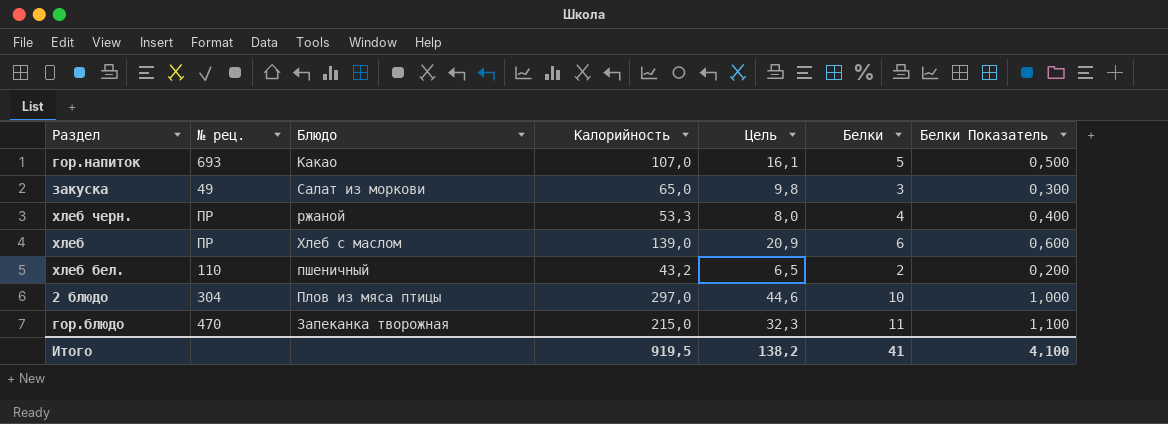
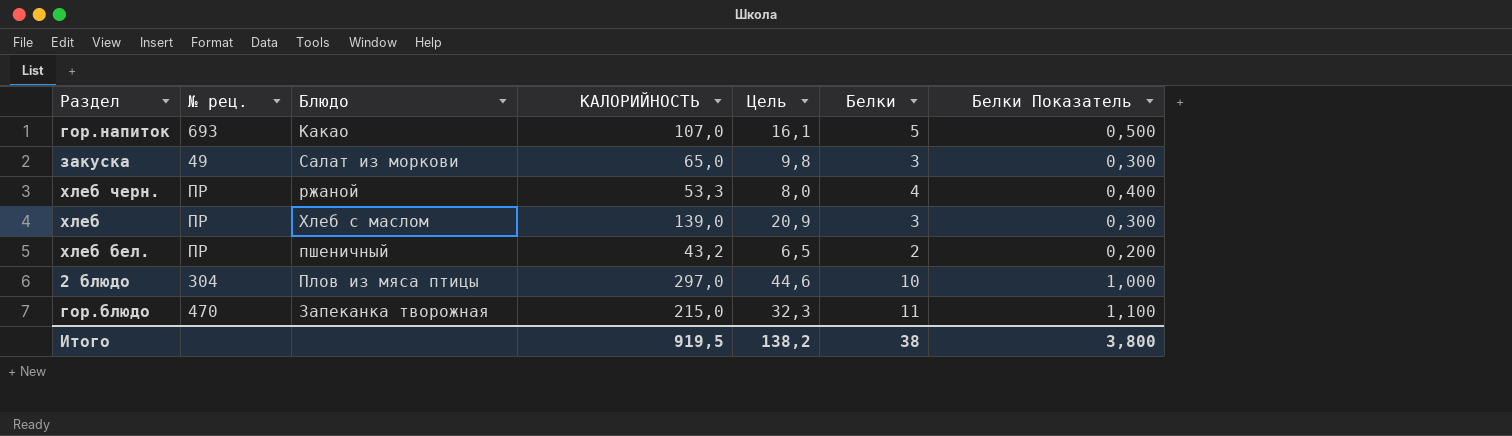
column name: Калорийность -> КАЛОРИЙНОСТЬ
хлеб | Белки: 6 -> 3
хлеб | Белки Показатель: 0,600 -> 0,300
хлеб бел. | № рец.: 110 -> ПР
Итого | Белки: 41 -> 38
Итого | Белки Показатель: 4,100 -> 3,800

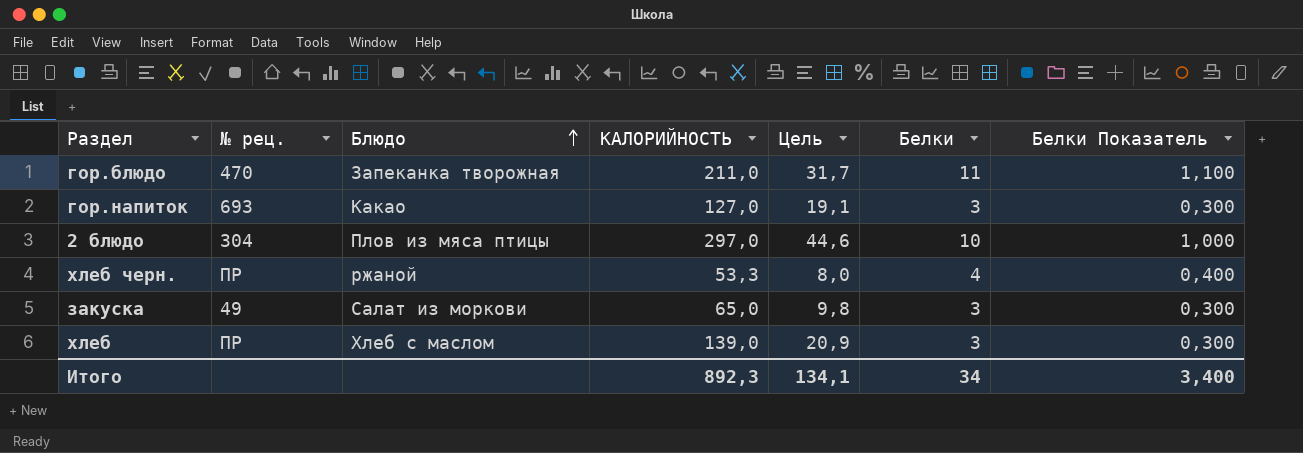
row order: none -> Блюдо ascending
row хлеб бел.: ПР | пшеничный | 43,2 | 6,5 | 2 | 0,200 -> none
гор.блюдо | КАЛОРИЙНОСТЬ: 215,0 -> 211,0
гор.блюдо | Цель: 32,3 -> 31,7
гор.напиток | КАЛОРИЙНОСТЬ: 107,0 -> 127,0
гор.напиток | Цель: 16,1 -> 19,1
гор.напиток | Белки: 5 -> 3
гор.напиток | Белки Показатель: 0,500 -> 0,300
Итого | КАЛОРИЙНОСТЬ: 919,5 -> 892,3
Итого | Цель: 138,2 -> 134,1
Итого | Белки: 38 -> 34
Итого | Белки Показатель: 3,800 -> 3,400

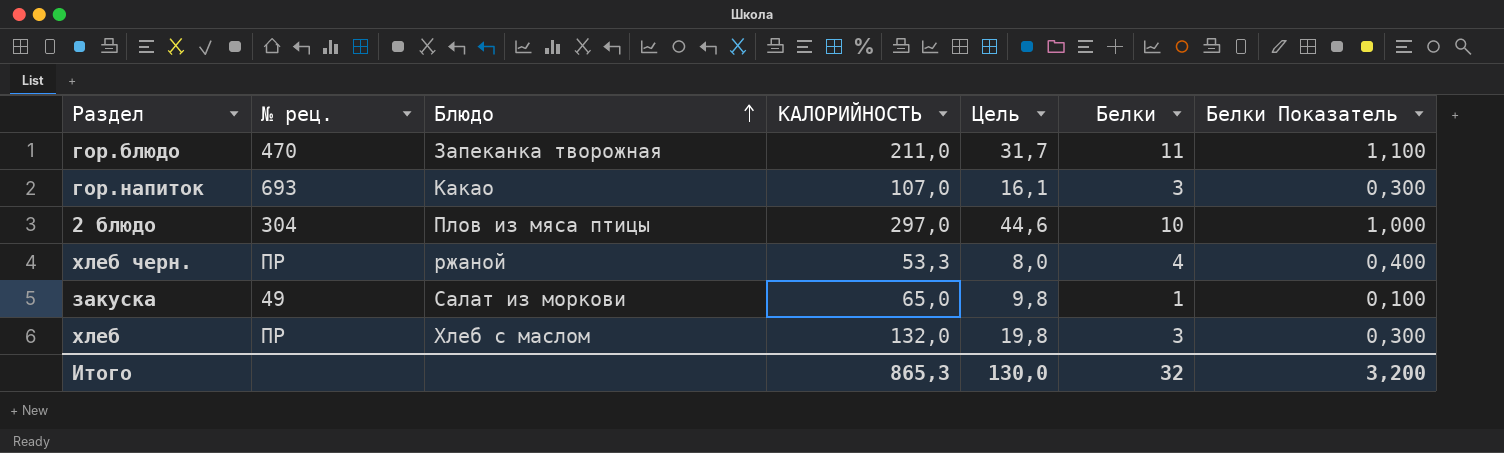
гор.напиток | КАЛОРИЙНОСТЬ: 127,0 -> 107,0
гор.напиток | Цель: 19,1 -> 16,1
закуска | Белки: 3 -> 1
закуска | Белки Показатель: 0,300 -> 0,100
хлеб | КАЛОРИЙНОСТЬ: 139,0 -> 132,0
хлеб | Цель: 20,9 -> 19,8
Итого | КАЛОРИЙНОСТЬ: 892,3 -> 865,3
Итого | Цель: 134,1 -> 130,0
Итого | Белки: 34 -> 32
Итого | Белки Показатель: 3,400 -> 3,200

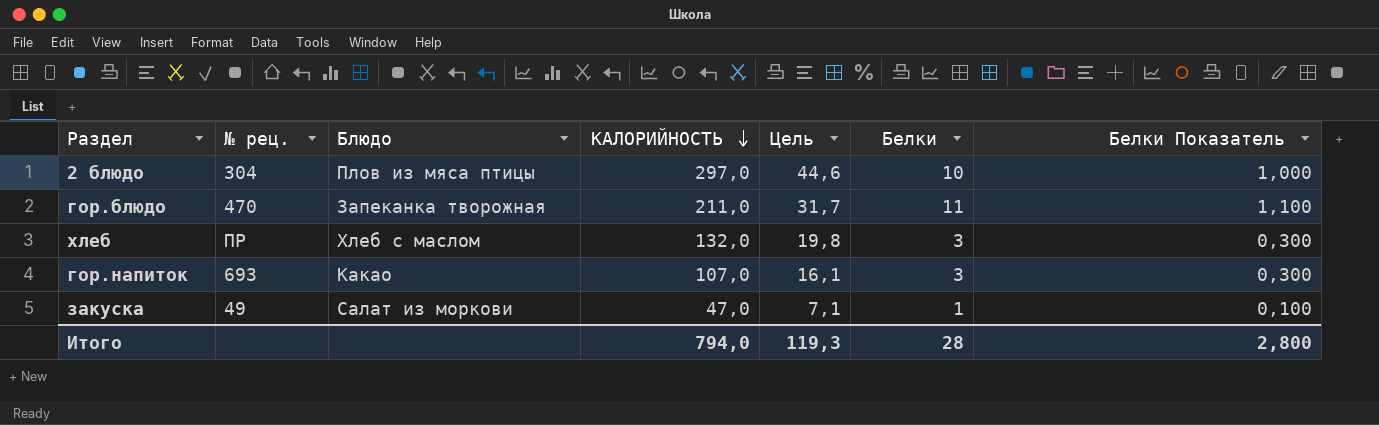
row order: Блюдо ascending -> КАЛОРИЙНОСТЬ descending
row хлеб черн.: ПР | ржаной | 53,3 | 8,0 | 4 | 0,400 -> none
закуска | КАЛОРИЙНОСТЬ: 65,0 -> 47,0
закуска | Цель: 9,8 -> 7,1
Итого | КАЛОРИЙНОСТЬ: 865,3 -> 794,0
Итого | Цель: 130,0 -> 119,3
Итого | Белки: 32 -> 28
Итого | Белки Показатель: 3,200 -> 2,800

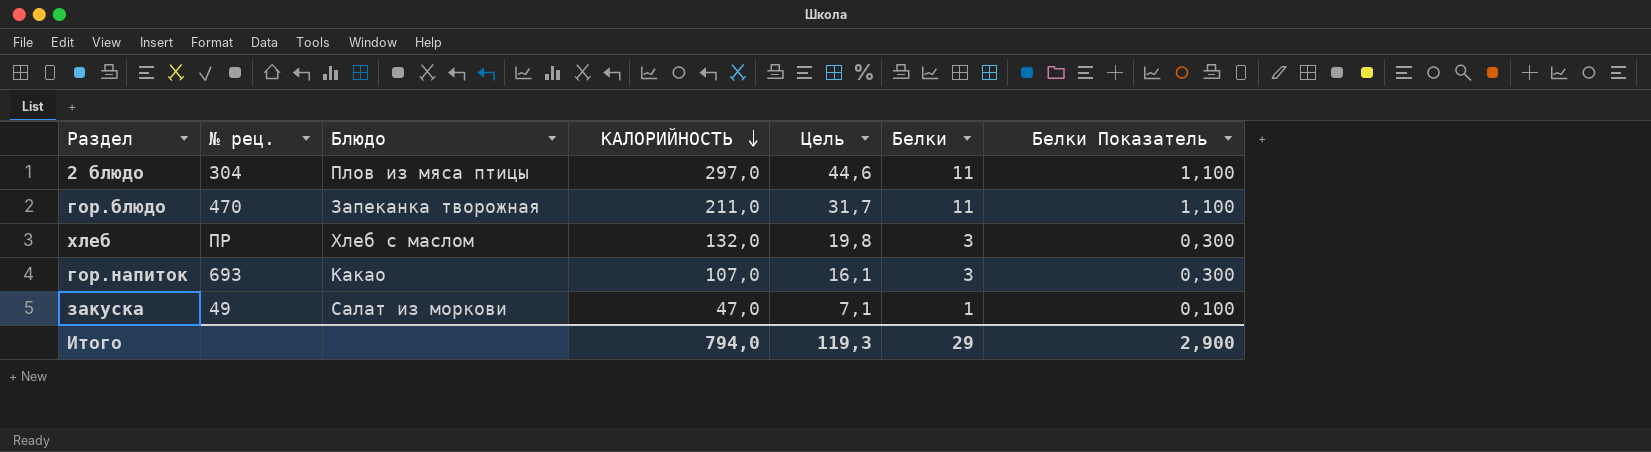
2 блюдо | Белки: 10 -> 11
2 блюдо | Белки Показатель: 1,000 -> 1,100
Итого | Белки: 28 -> 29
Итого | Белки Показатель: 2,800 -> 2,900

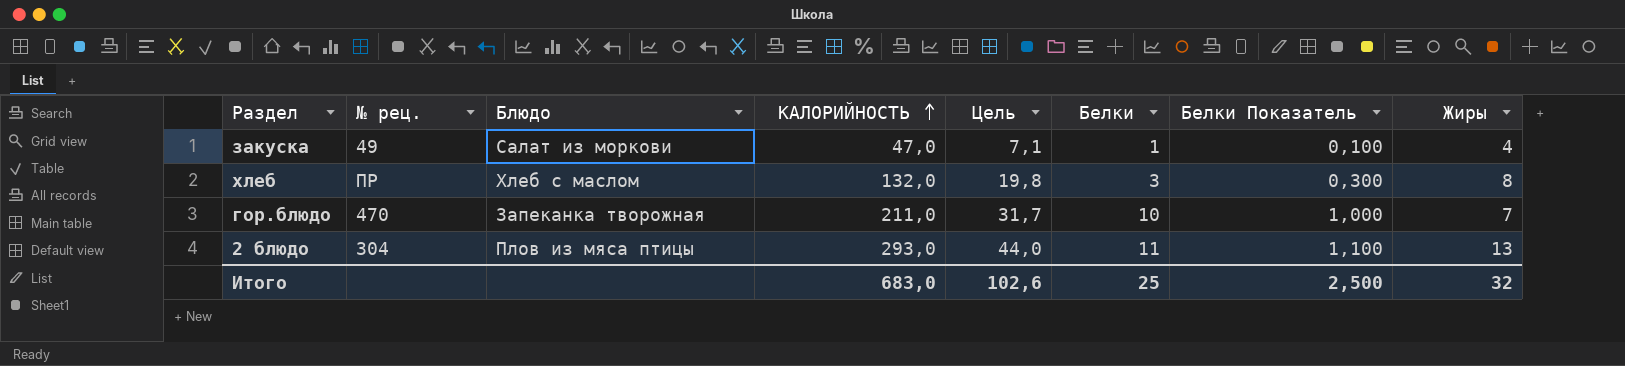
row order: КАЛОРИЙНОСТЬ descending -> КАЛОРИЙНОСТЬ ascending
column Жиры | position: none -> 8
row гор.напиток: 693 | Какао | 107,0 | 16,1 | 3 | 0,300 -> none
гор.блюдо | Белки: 11 -> 10
гор.блюдо | Белки Показатель: 1,100 -> 1,000
2 блюдо | КАЛОРИЙНОСТЬ: 297,0 -> 293,0
2 блюдо | Цель: 44,6 -> 44,0
Итого | КАЛОРИЙНОСТЬ: 794,0 -> 683,0
Итого | Цель: 119,3 -> 102,6
Итого | Белки: 29 -> 25
Итого | Белки Показатель: 2,900 -> 2,500

